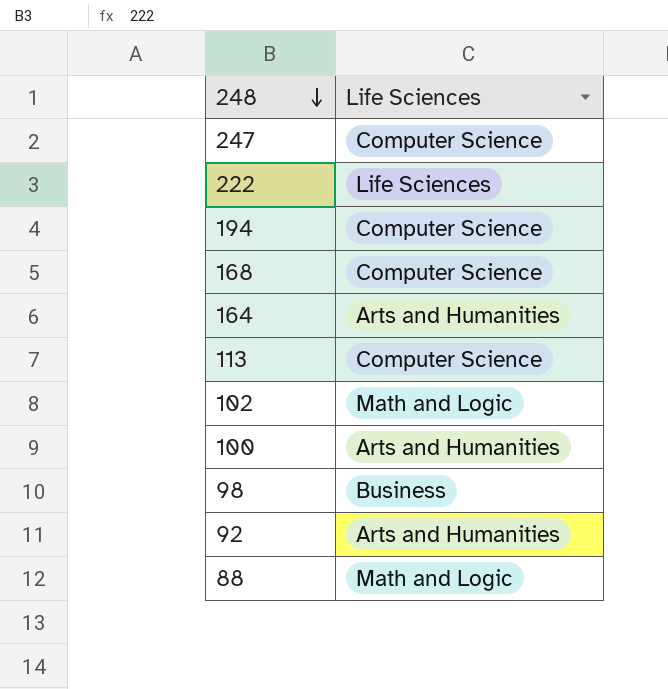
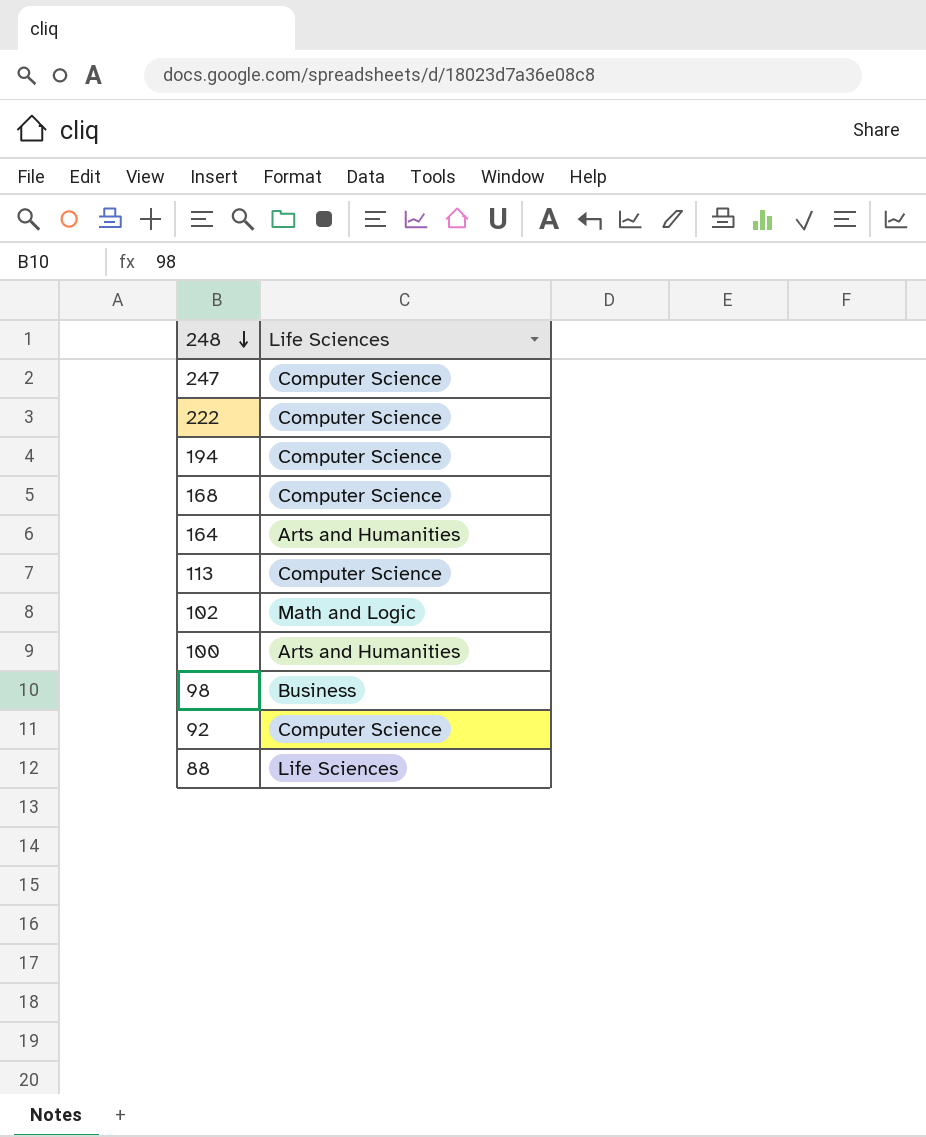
222 | Life Sciences: Life Sciences -> Computer Science
92 | Life Sciences: Arts and Humanities -> Computer Science
88 | Life Sciences: Math and Logic -> Life Sciences

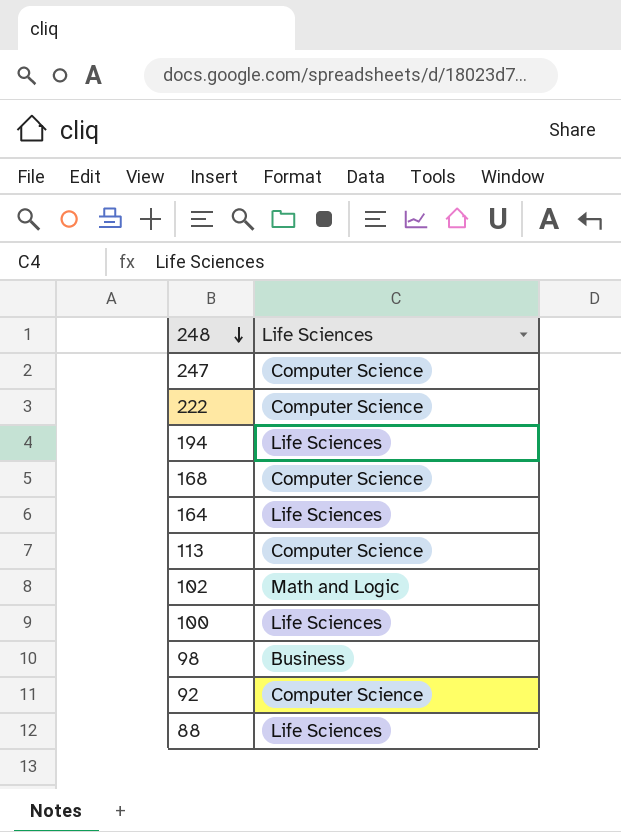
194 | Life Sciences: Computer Science -> Life Sciences
164 | Life Sciences: Arts and Humanities -> Life Sciences
100 | Life Sciences: Arts and Humanities -> Life Sciences

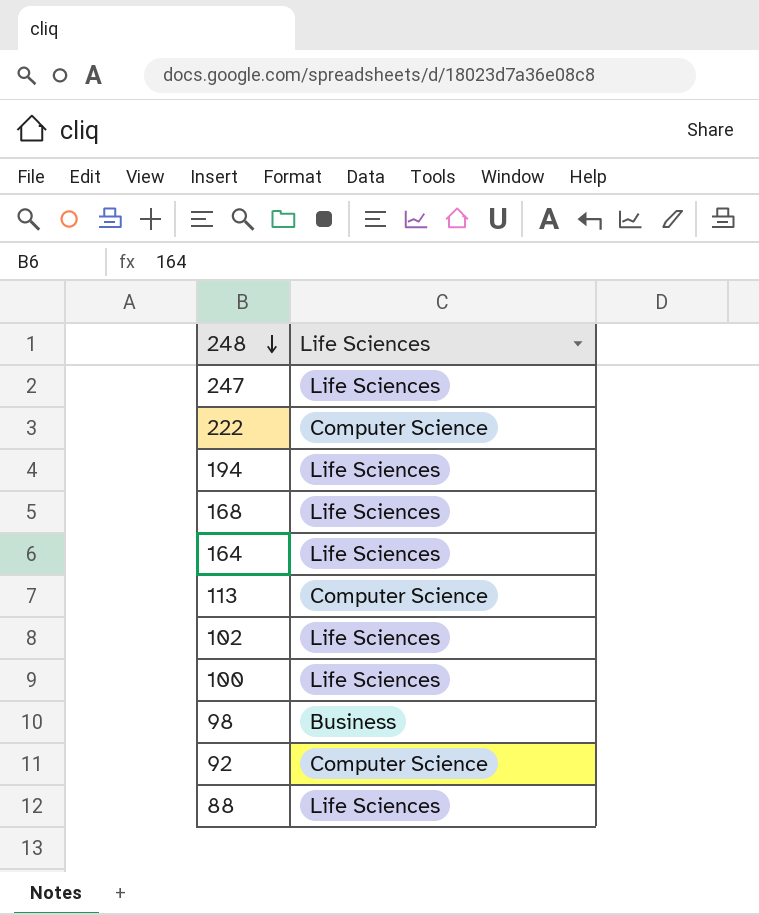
247 | Life Sciences: Computer Science -> Life Sciences
168 | Life Sciences: Computer Science -> Life Sciences
102 | Life Sciences: Math and Logic -> Life Sciences

